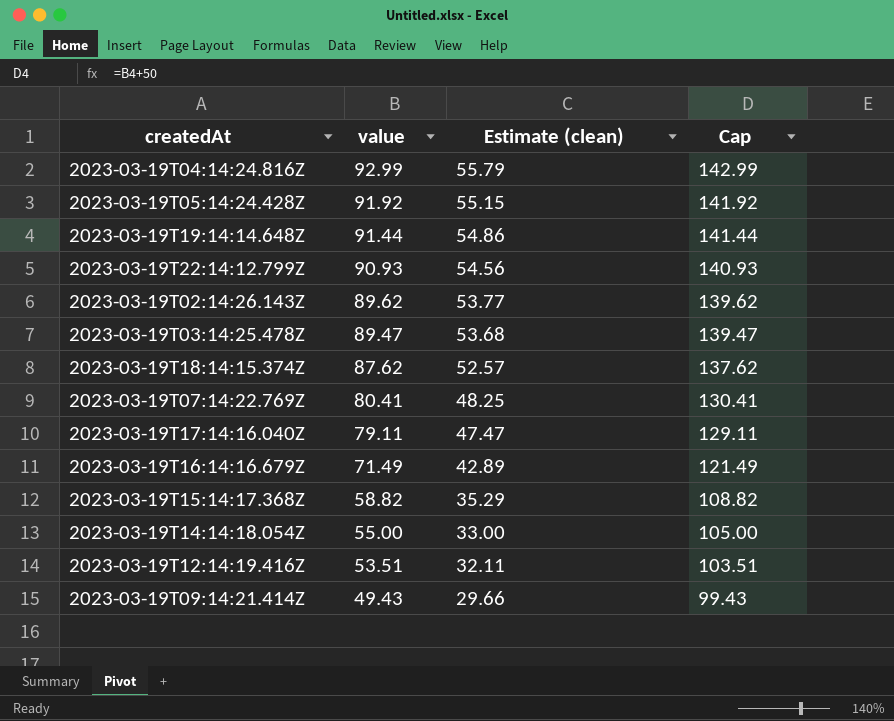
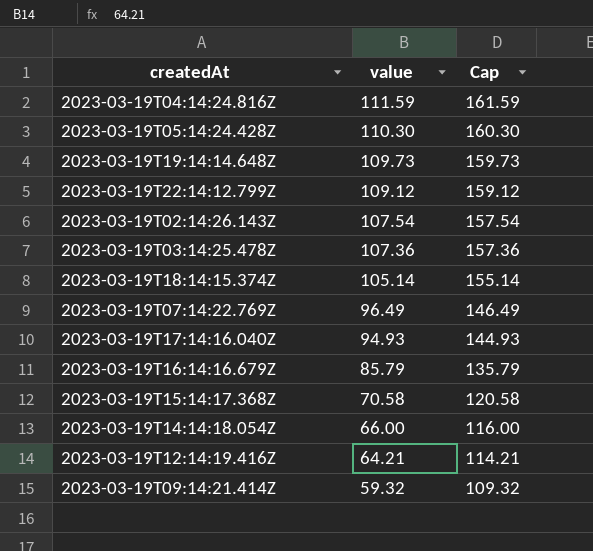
column Estimate (clean) | formula: [value] * 0.6 -> none
2023-03-19T04:14:24.816Z | value: 92.99 -> 111.59
2023-03-19T04:14:24.816Z | Cap: 142.99 -> 161.59
2023-03-19T05:14:24.428Z | value: 91.92 -> 110.30
2023-03-19T05:14:24.428Z | Cap: 141.92 -> 160.30
2023-03-19T19:14:14.648Z | value: 91.44 -> 109.73
2023-03-19T19:14:14.648Z | Cap: 141.44 -> 159.73
2023-03-19T22:14:12.799Z | value: 90.93 -> 109.12
2023-03-19T22:14:12.799Z | Cap: 140.93 -> 159.12
2023-03-19T02:14:26.143Z | value: 89.62 -> 107.54
2023-03-19T02:14:26.143Z | Cap: 139.62 -> 157.54
2023-03-19T03:14:25.478Z | value: 89.47 -> 107.36
2023-03-19T03:14:25.478Z | Cap: 139.47 -> 157.36
2023-03-19T18:14:15.374Z | value: 87.62 -> 105.14
2023-03-19T18:14:15.374Z | Cap: 137.62 -> 155.14
2023-03-19T07:14:22.769Z | value: 80.41 -> 96.49
2023-03-19T07:14:22.769Z | Cap: 130.41 -> 146.49
2023-03-19T17:14:16.040Z | value: 79.11 -> 94.93
2023-03-19T17:14:16.040Z | Cap: 129.11 -> 144.93
2023-03-19T16:14:16.679Z | value: 71.49 -> 85.79
2023-03-19T16:14:16.679Z | Cap: 121.49 -> 135.79
2023-03-19T15:14:17.368Z | value: 58.82 -> 70.58
2023-03-19T15:14:17.368Z | Cap: 108.82 -> 120.58
2023-03-19T14:14:18.054Z | value: 55.00 -> 66.00
2023-03-19T14:14:18.054Z | Cap: 105.00 -> 116.00
2023-03-19T12:14:19.416Z | value: 53.51 -> 64.21
2023-03-19T12:14:19.416Z | Cap: 103.51 -> 114.21
2023-03-19T09:14:21.414Z | value: 49.43 -> 59.32
2023-03-19T09:14:21.414Z | Cap: 99.43 -> 109.32

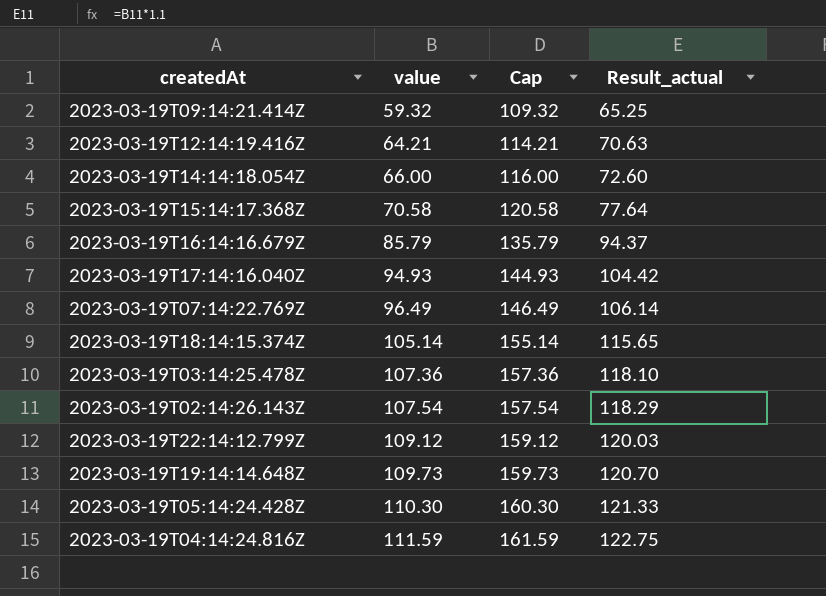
row order: value descending -> value ascending
column Result_actual | formula: none -> [value] * 1.1

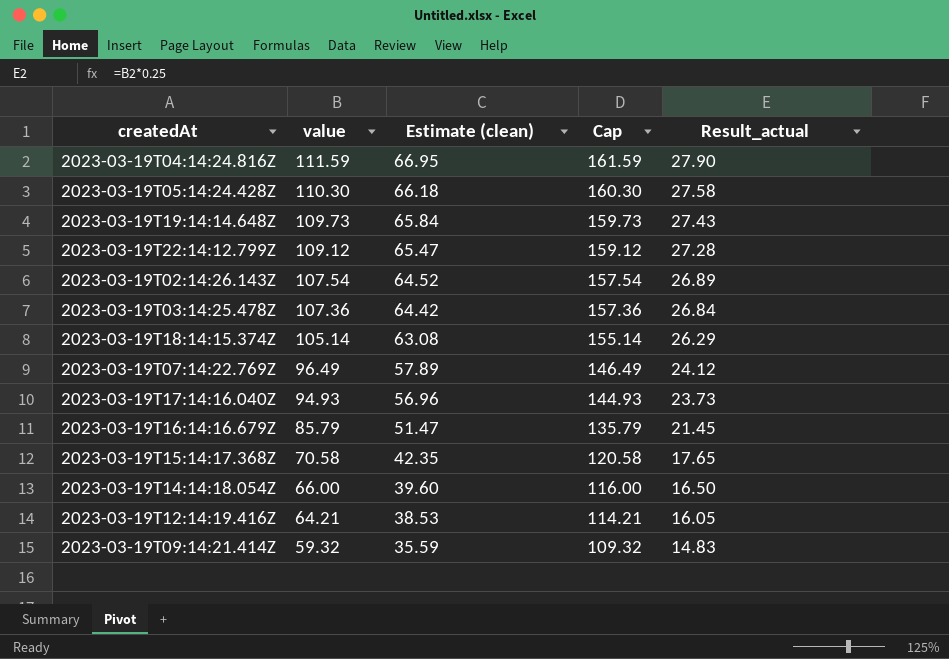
row order: value ascending -> value descending
column Estimate (clean) | formula: none -> [value] * 0.6
column Result_actual | formula: [value] * 1.1 -> [value] * 0.25

